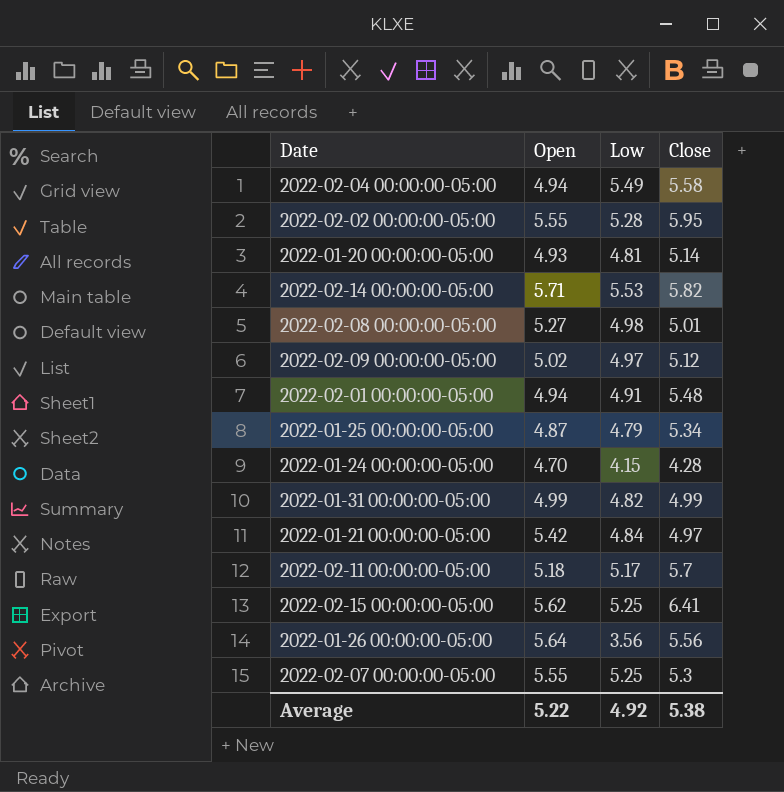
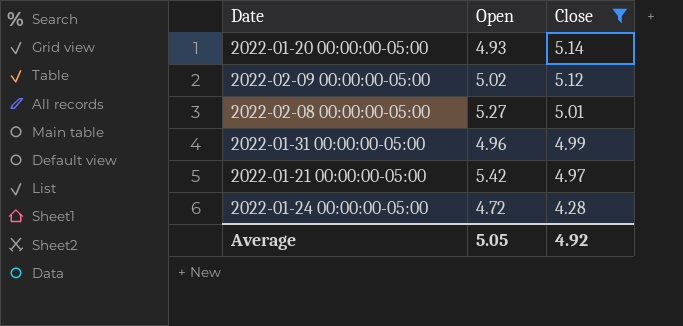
filter: none -> Close <= 5.14
row order: none -> Close descending
column Low | position: 3 -> none
2022-01-31 00:00:00-05:00 | Open: 4.99 -> 4.96
2022-01-24 00:00:00-05:00 | Open: 4.70 -> 4.72
Average | Open: 5.22 -> 5.05
Average | Close: 5.38 -> 4.92

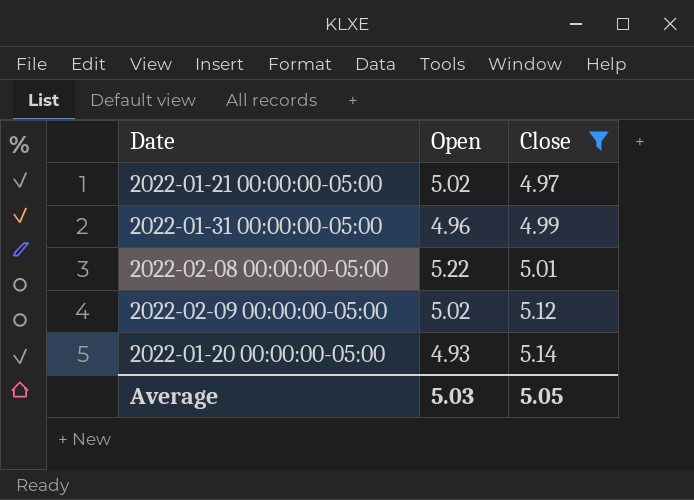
row order: Close descending -> Close ascending
row 2022-01-24 00:00:00-05:00: 4.72 | 4.28 -> none
2022-01-21 00:00:00-05:00 | Open: 5.42 -> 5.02
2022-02-08 00:00:00-05:00 | Open: 5.27 -> 5.22
Average | Open: 5.05 -> 5.03
Average | Close: 4.92 -> 5.05

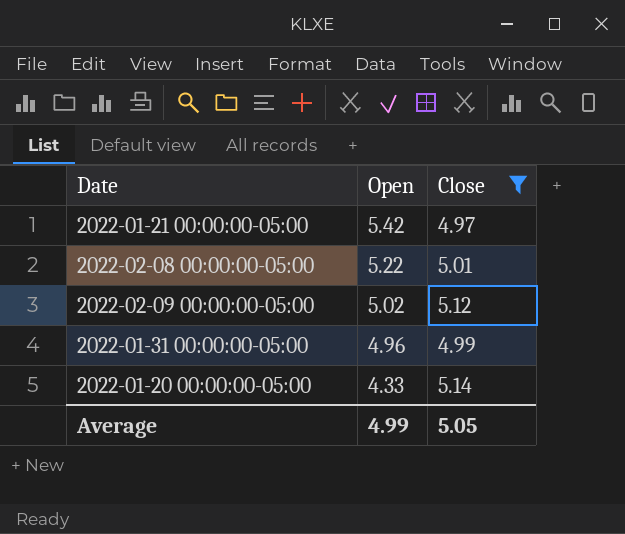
row order: Close ascending -> Open descending
2022-01-21 00:00:00-05:00 | Open: 5.02 -> 5.42
2022-01-20 00:00:00-05:00 | Open: 4.93 -> 4.33
Average | Open: 5.03 -> 4.99

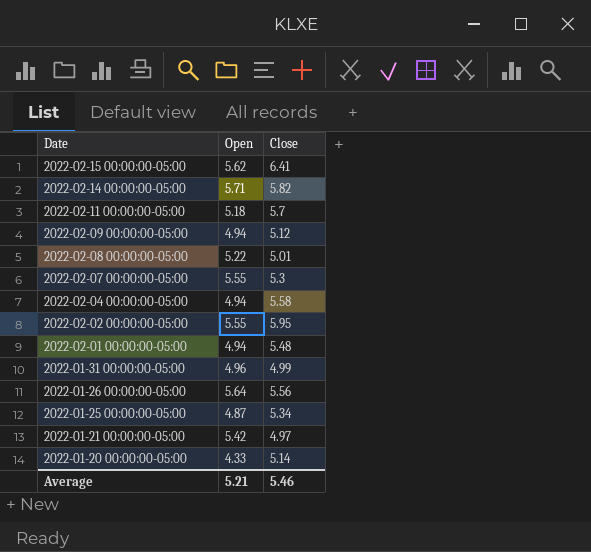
filter: Close <= 5.14 -> none
row order: Open descending -> Date descending
2022-02-09 00:00:00-05:00 | Open: 5.02 -> 4.94
Average | Open: 4.99 -> 5.21
Average | Close: 5.05 -> 5.46

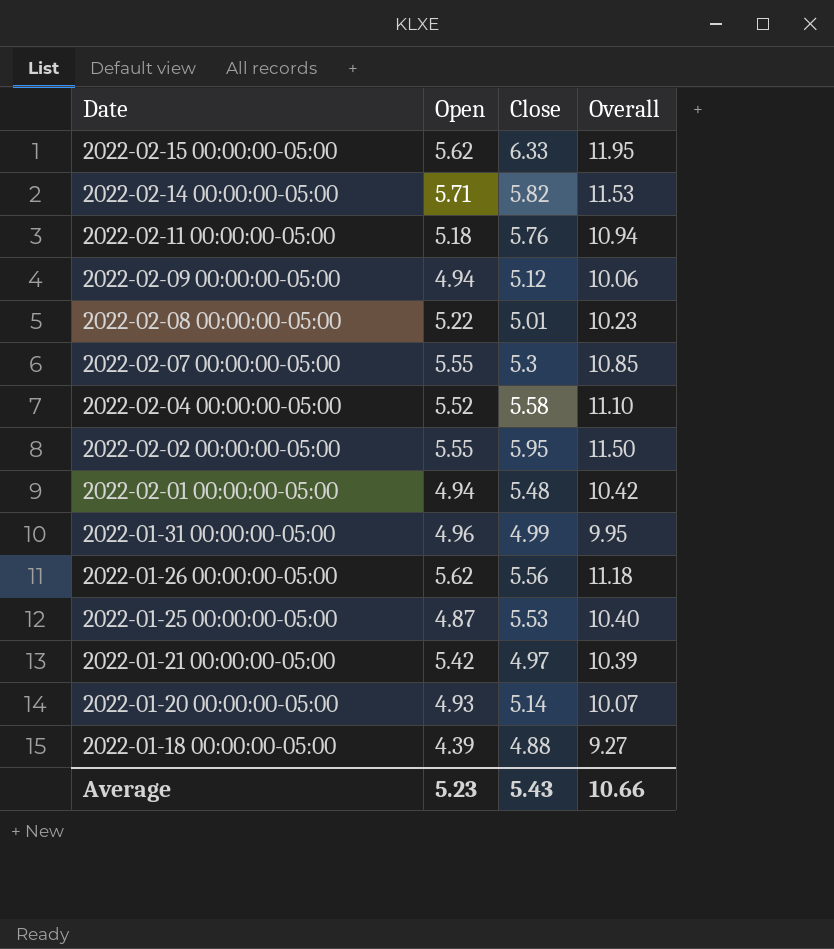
column Overall | formula: none -> [Open] + [Close]
2022-02-15 00:00:00-05:00 | Close: 6.41 -> 6.33
2022-02-11 00:00:00-05:00 | Close: 5.7 -> 5.76
2022-02-04 00:00:00-05:00 | Open: 4.94 -> 5.52
2022-01-26 00:00:00-05:00 | Open: 5.64 -> 5.62
2022-01-25 00:00:00-05:00 | Close: 5.34 -> 5.53
2022-01-20 00:00:00-05:00 | Open: 4.33 -> 4.93
row 2022-01-18 00:00:00-05:00: none -> 4.39 | 4.88 | 9.27
Average | Open: 5.21 -> 5.23
Average | Close: 5.46 -> 5.43

